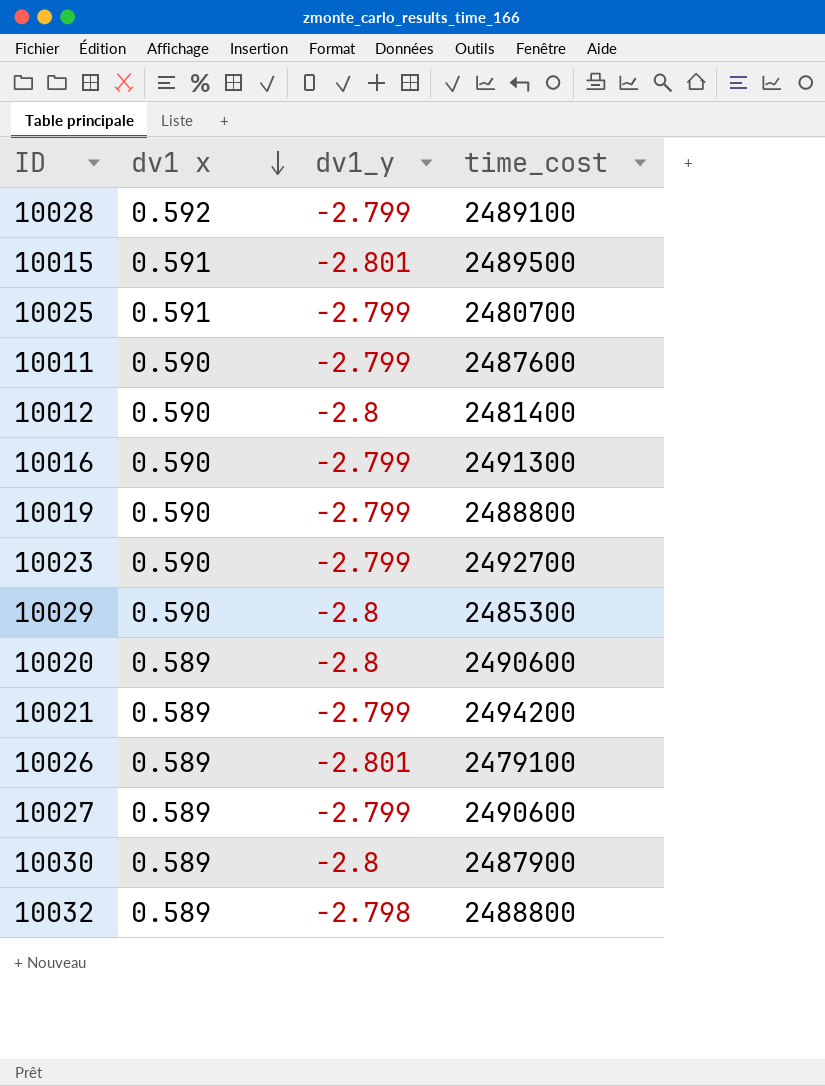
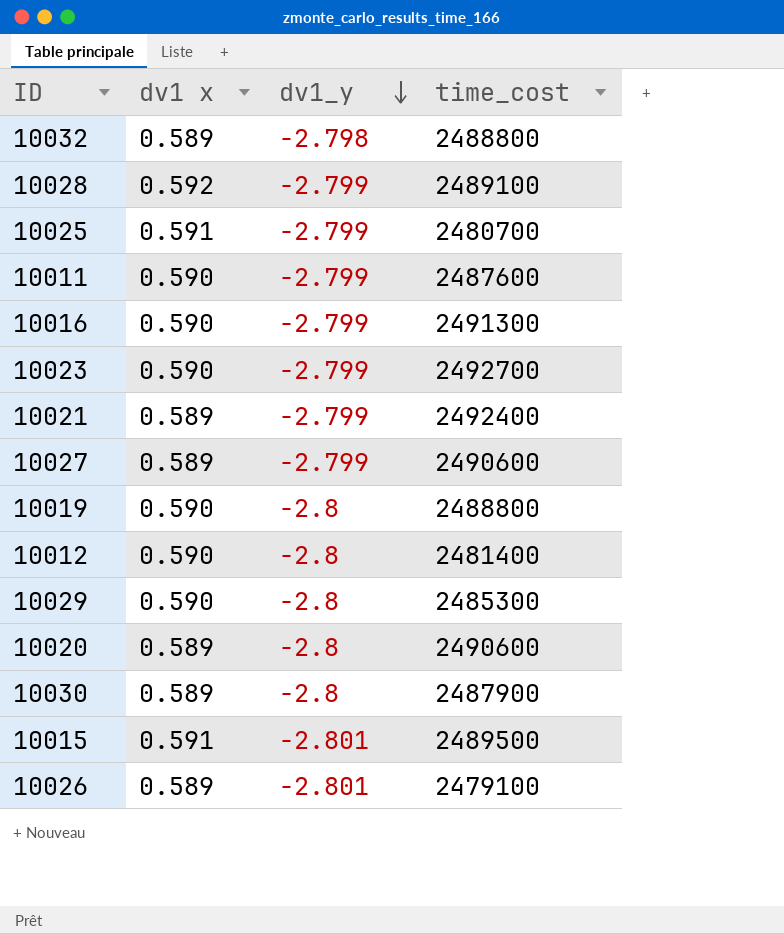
row order: dv1 x descending -> dv1_y descending
10021 | time_cost: 2494200 -> 2492400
10019 | dv1_y: -2.799 -> -2.8

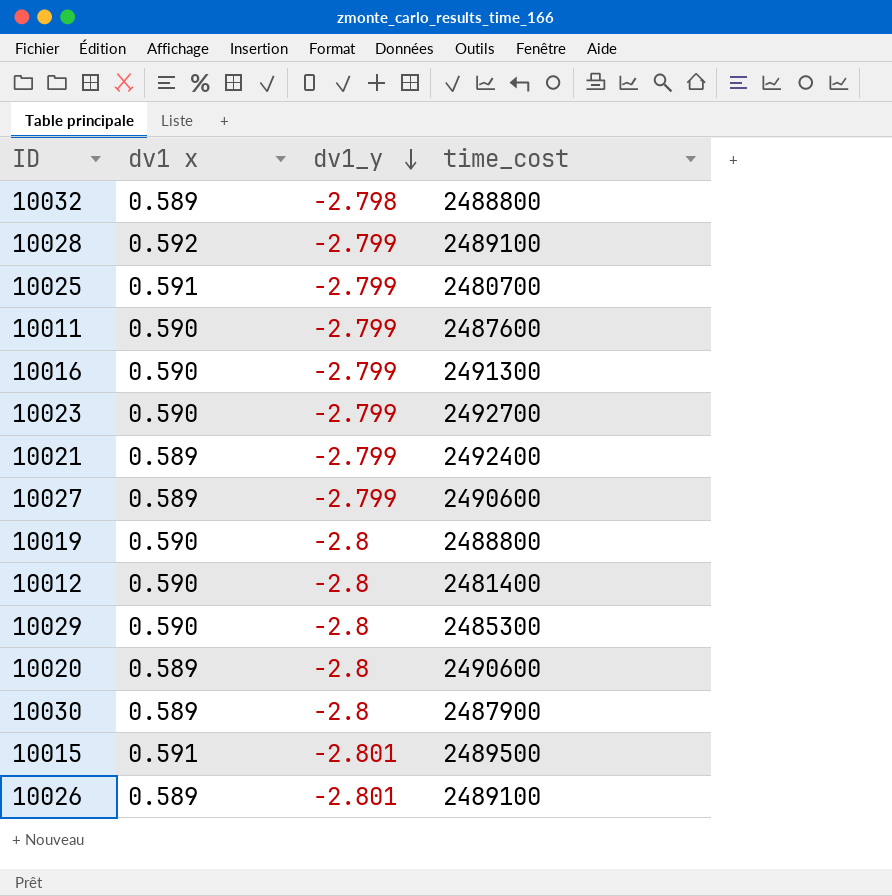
10026 | time_cost: 2479100 -> 2489100

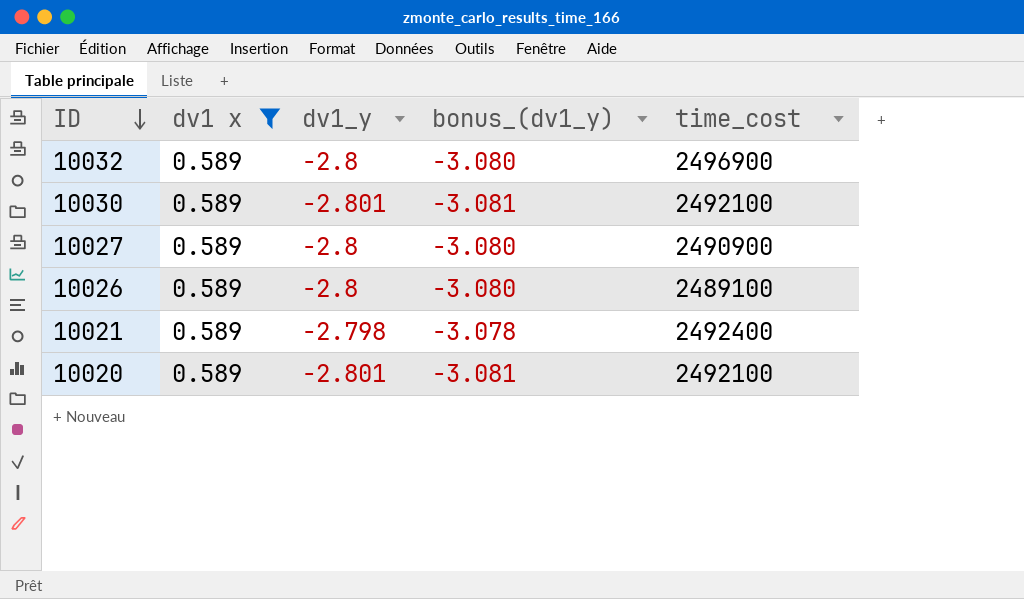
filter: none -> dv1 x = 0.589
row order: dv1_y descending -> ID descending
column bonus_(dv1_y) | formula: none -> [dv1_y] * 1.1
10032 | dv1_y: -2.798 -> -2.8
10032 | time_cost: 2488800 -> 2496900
10030 | dv1_y: -2.8 -> -2.801
10030 | time_cost: 2487900 -> 2492100
10027 | dv1_y: -2.799 -> -2.8
10027 | time_cost: 2490600 -> 2490900
10026 | dv1_y: -2.801 -> -2.8
10021 | dv1_y: -2.799 -> -2.798
10020 | dv1_y: -2.8 -> -2.801
10020 | time_cost: 2490600 -> 2492100

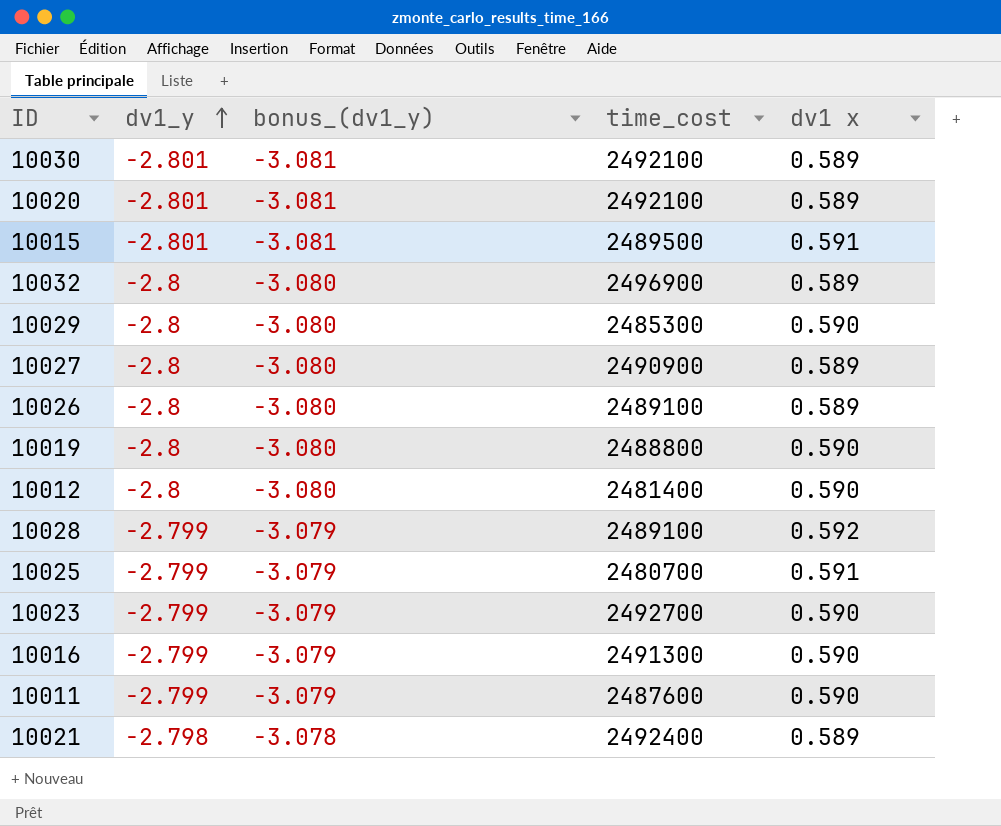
filter: dv1 x = 0.589 -> none
row order: ID descending -> dv1_y ascending
column dv1 x | position: 2 -> 5

